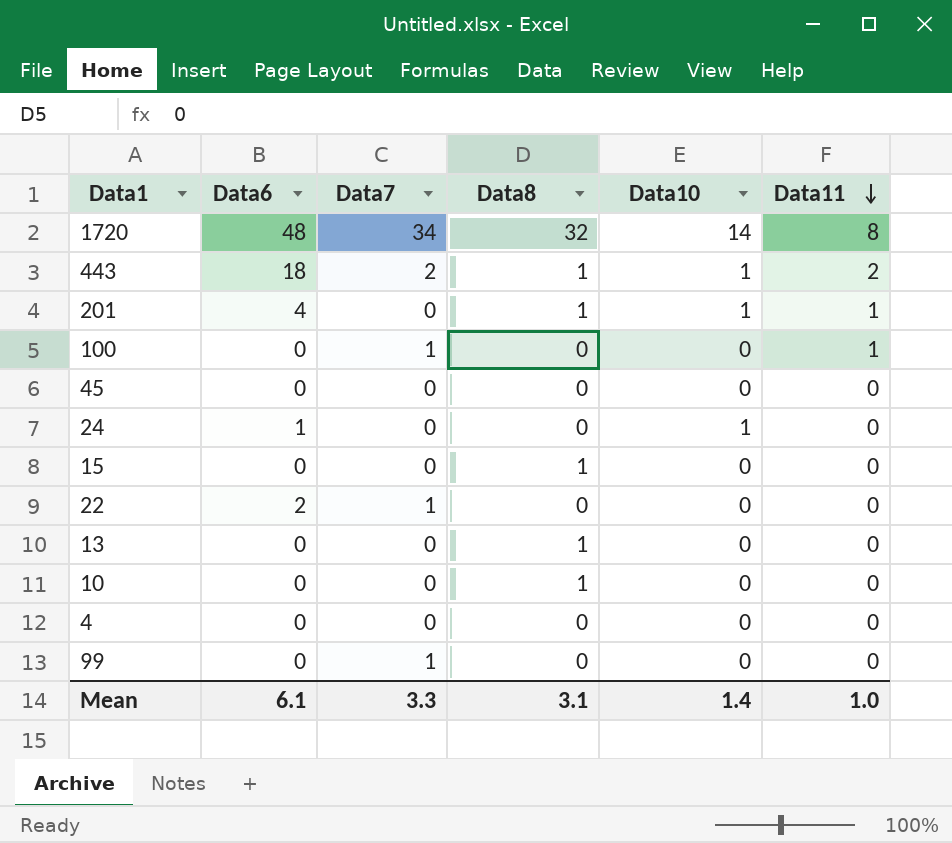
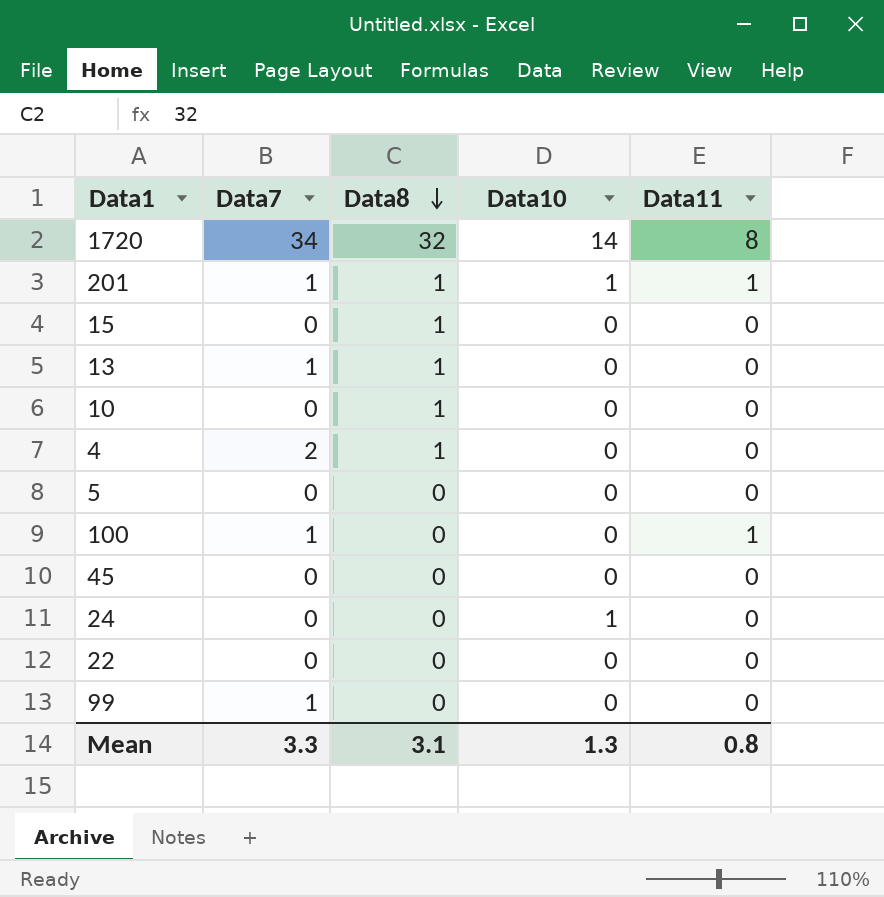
row order: Data11 descending -> Data8 descending
column Data6 | position: 2 -> none
row 443: 18 | 2 | 1 | 1 | 2 -> none
201 | Data7: 0 -> 1
13 | Data7: 0 -> 1
4 | Data7: 0 -> 2
4 | Data8: 0 -> 1
row 5: none -> 0 | 0 | 0 | 0
22 | Data7: 1 -> 0
Mean | Data10: 1.4 -> 1.3
Mean | Data11: 1.0 -> 0.8

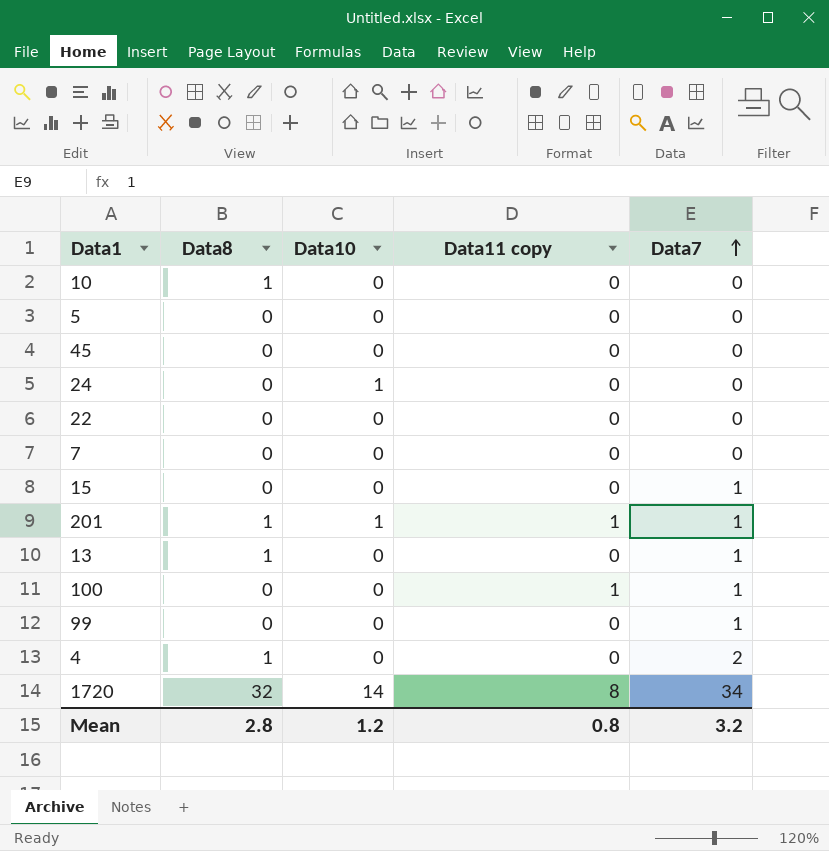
row order: Data8 descending -> Data7 ascending
column name: Data11 -> Data11 copy
column Data7 | position: 2 -> 5
row 7: none -> 0 | 0 | 0 | 0
15 | Data8: 1 -> 0
15 | Data7: 0 -> 1
Mean | Data8: 3.1 -> 2.8
Mean | Data10: 1.3 -> 1.2
Mean | Data7: 3.3 -> 3.2

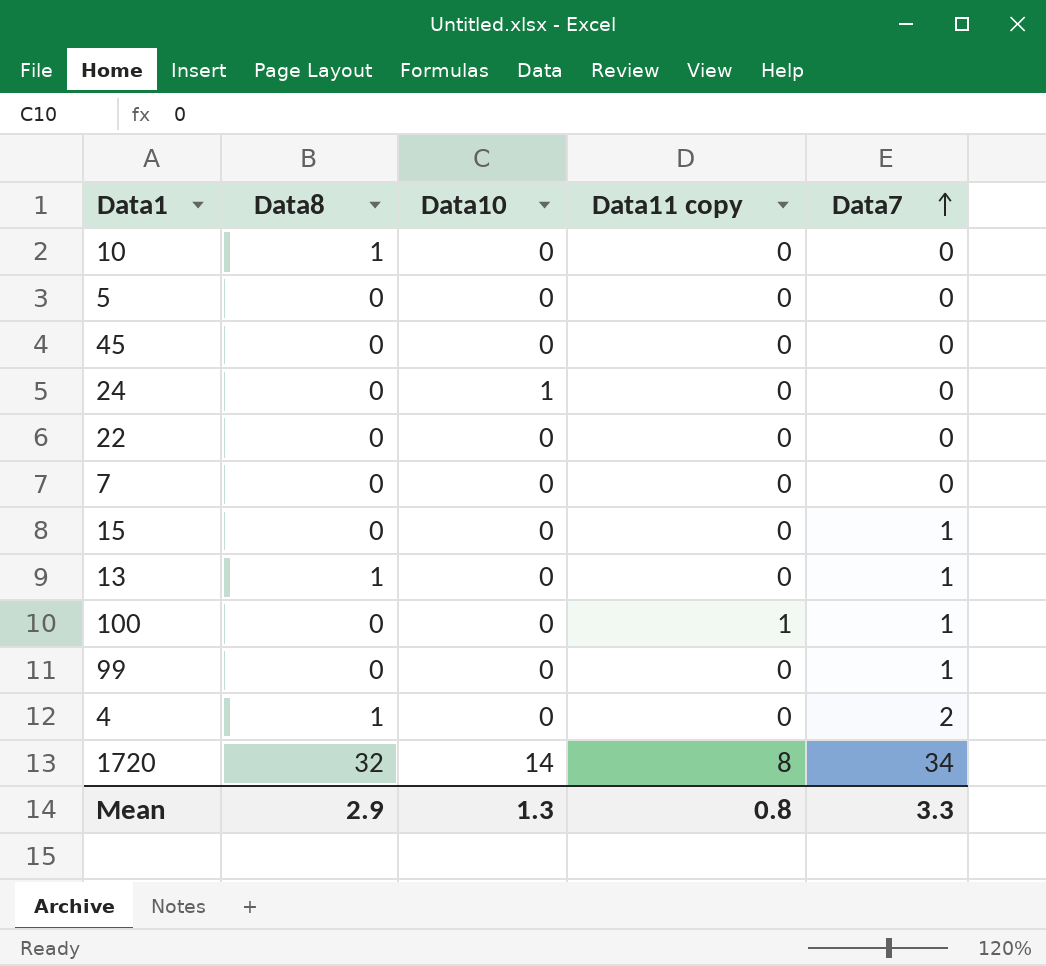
row 201: 1 | 1 | 1 | 1 -> none
Mean | Data8: 2.8 -> 2.9
Mean | Data10: 1.2 -> 1.3
Mean | Data7: 3.2 -> 3.3

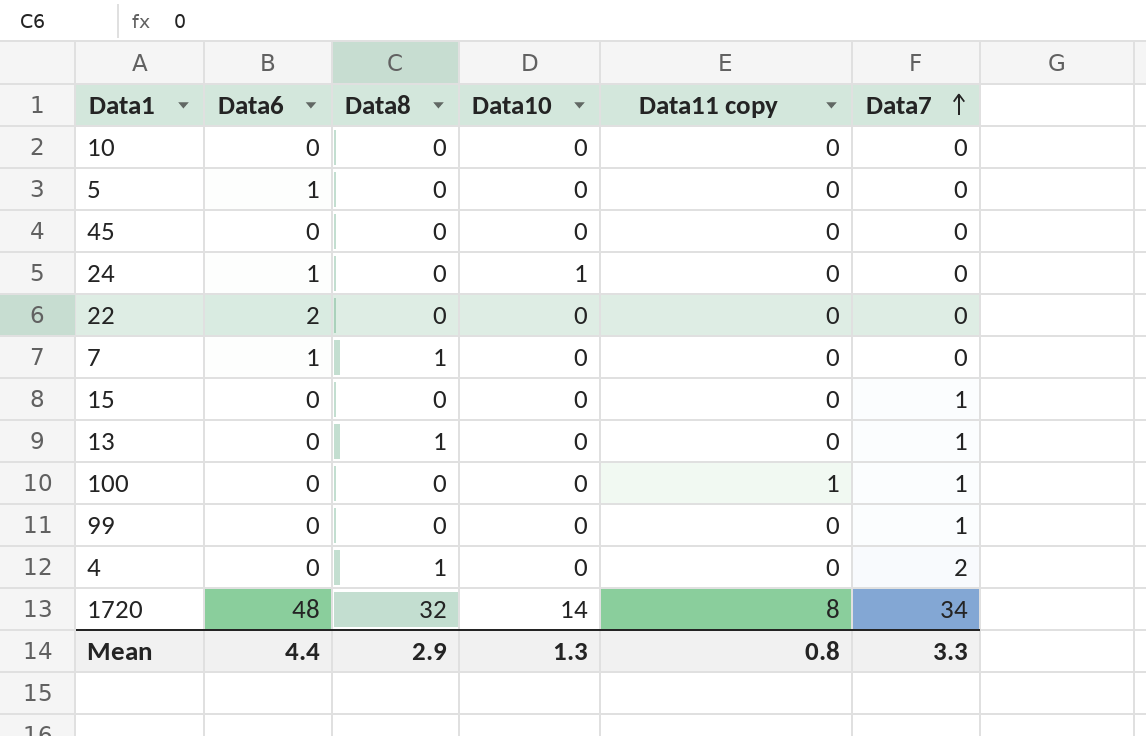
column Data6 | position: none -> 2
10 | Data8: 1 -> 0
7 | Data8: 0 -> 1

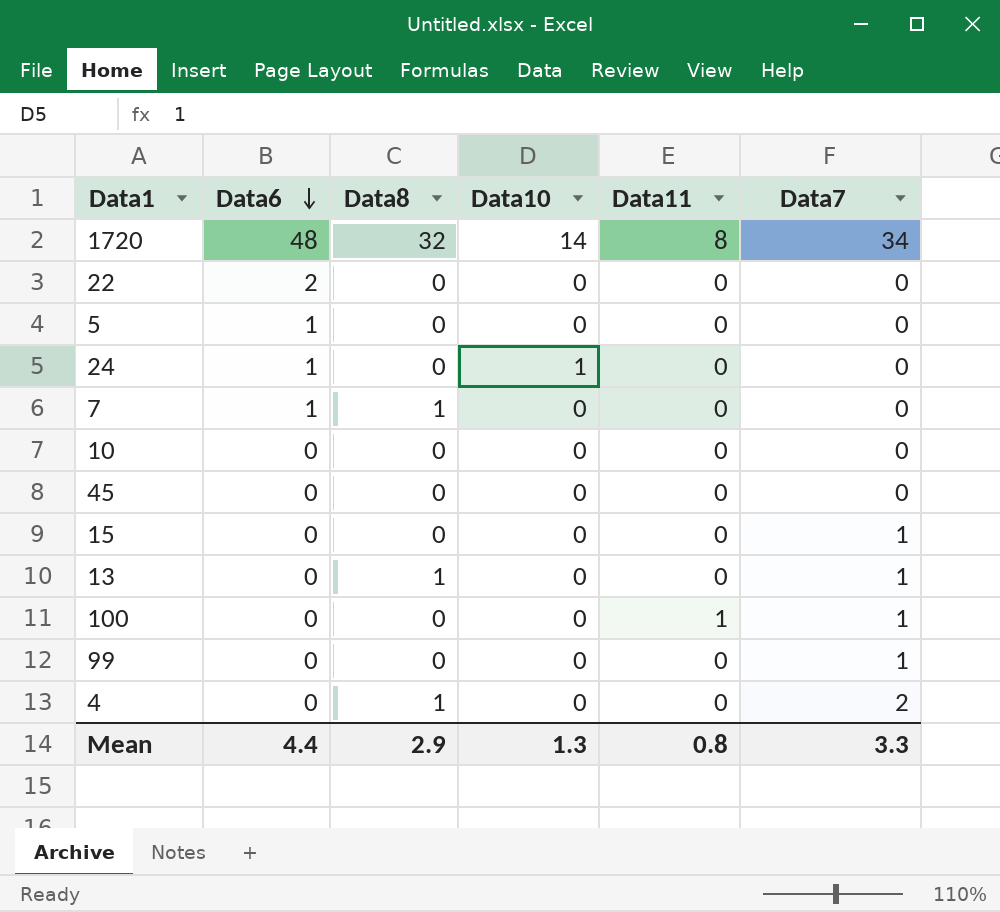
row order: Data7 ascending -> Data6 descending
column name: Data11 copy -> Data11

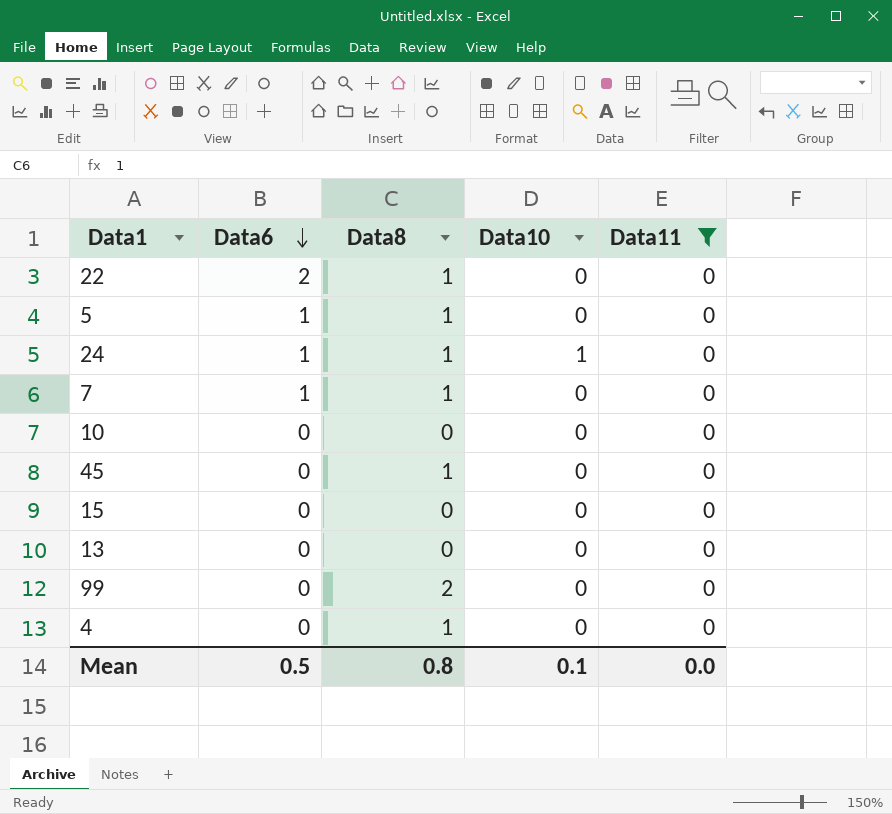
filter: none -> Data11 = 0
column Data7 | position: 6 -> none
22 | Data8: 0 -> 1
5 | Data8: 0 -> 1
24 | Data8: 0 -> 1
45 | Data8: 0 -> 1
13 | Data8: 1 -> 0
99 | Data8: 0 -> 2
Mean | Data6: 4.4 -> 0.5
Mean | Data8: 2.9 -> 0.8
Mean | Data10: 1.3 -> 0.1
Mean | Data11: 0.8 -> 0.0

